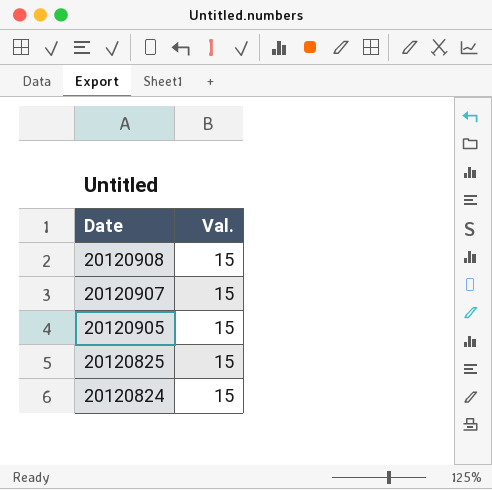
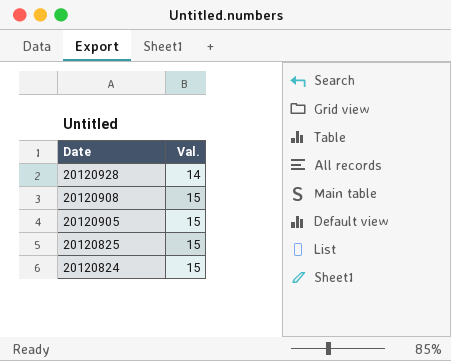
row 20120907: 15 -> none
row 20120928: none -> 14

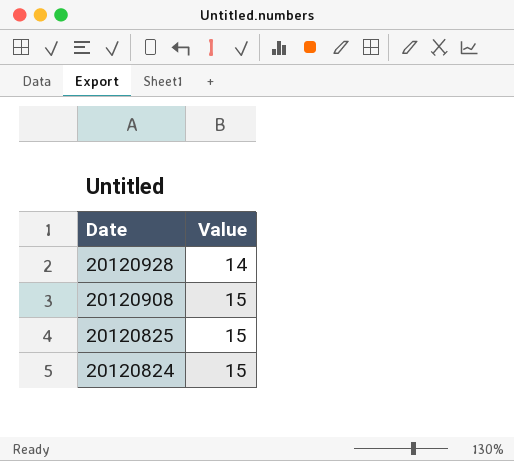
column name: Val. -> Value
row 20120905: 15 -> none

